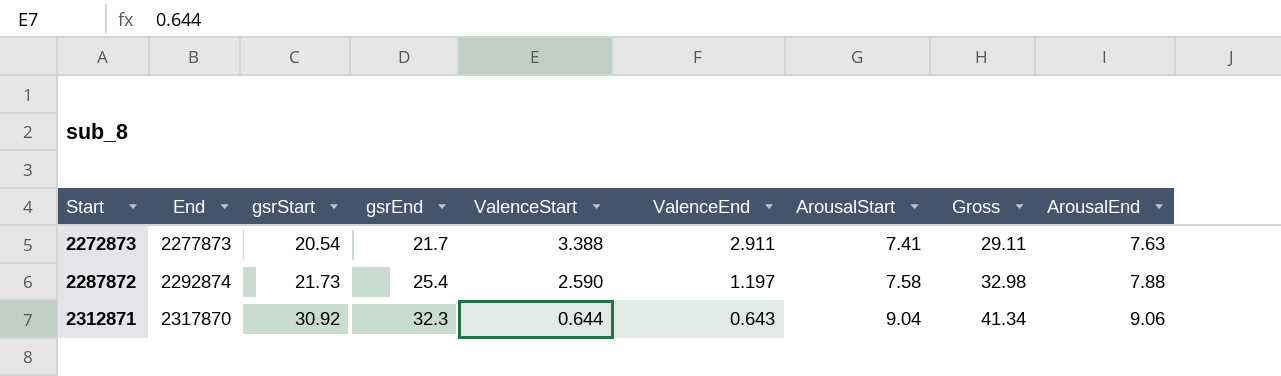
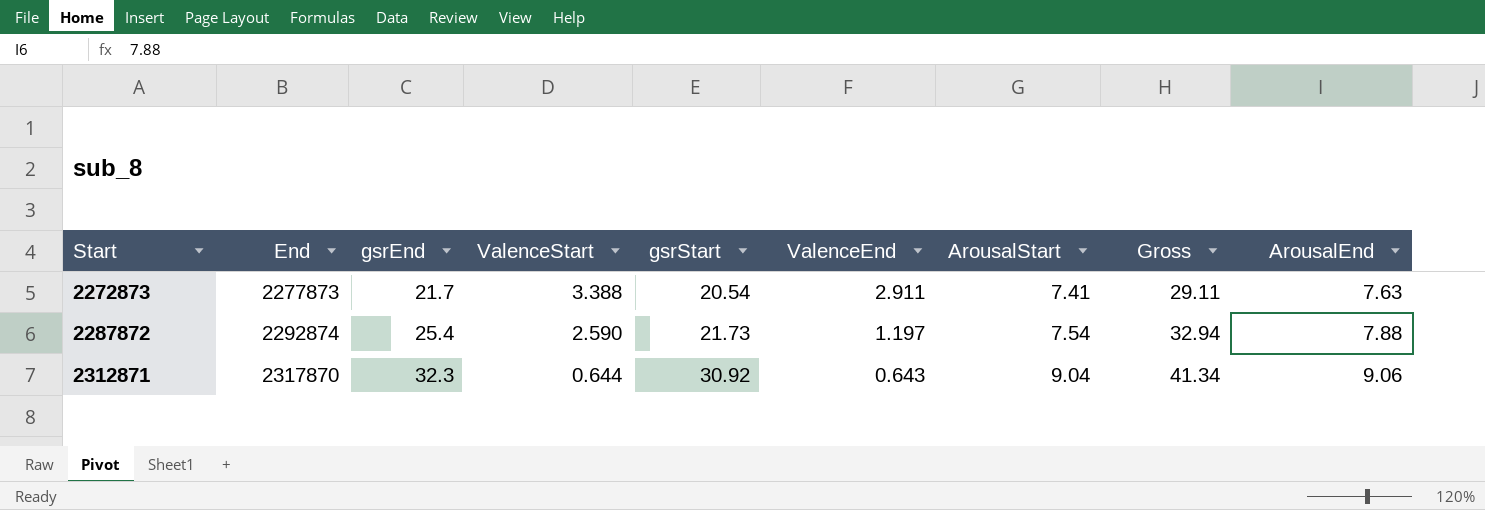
column gsrStart | position: 3 -> 5
2287872 | ArousalStart: 7.58 -> 7.54
2287872 | Gross: 32.98 -> 32.94

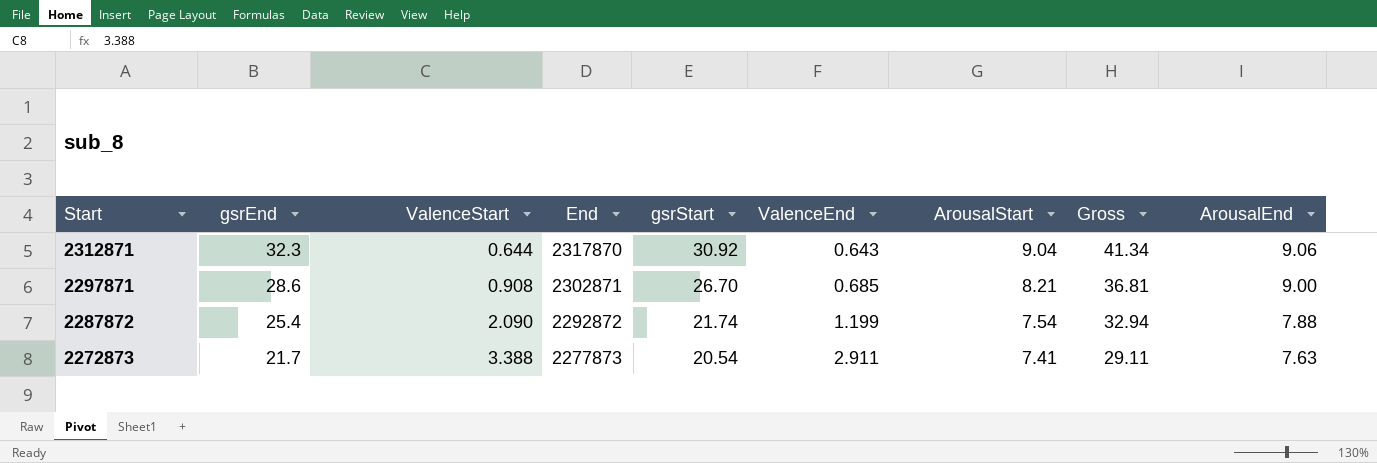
row order: Start ascending -> Start descending
column End | position: 2 -> 4
row 2297871: none -> 28.6 | 0.908 | 2302871 | 26.70 | 0.685 | 8.21 | 36.81 | 9.00
2287872 | ValenceStart: 2.590 -> 2.090
2287872 | End: 2292874 -> 2292872
2287872 | gsrStart: 21.73 -> 21.74
2287872 | ValenceEnd: 1.197 -> 1.199

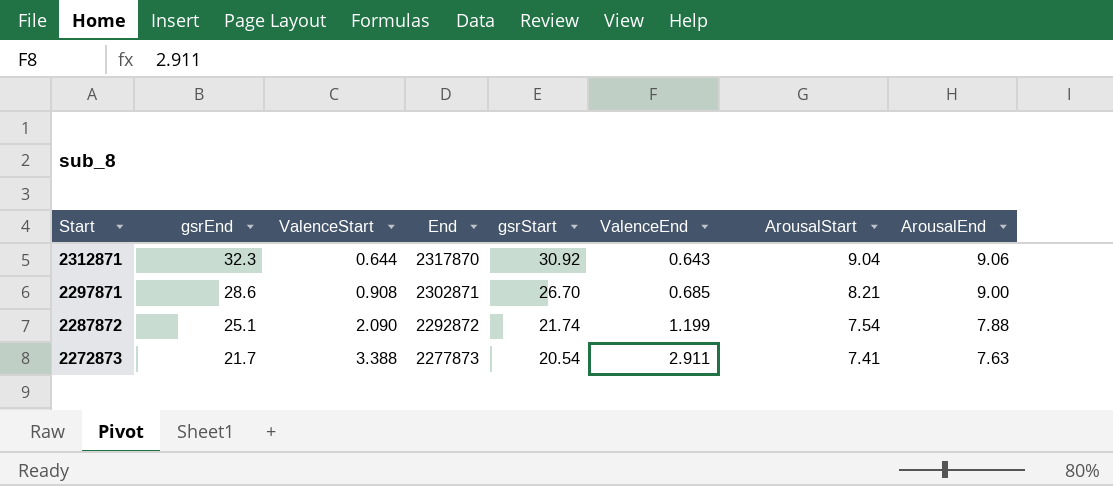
column Gross | formula: [gsrEnd] + [ArousalStart] -> none
2287872 | gsrEnd: 25.4 -> 25.1

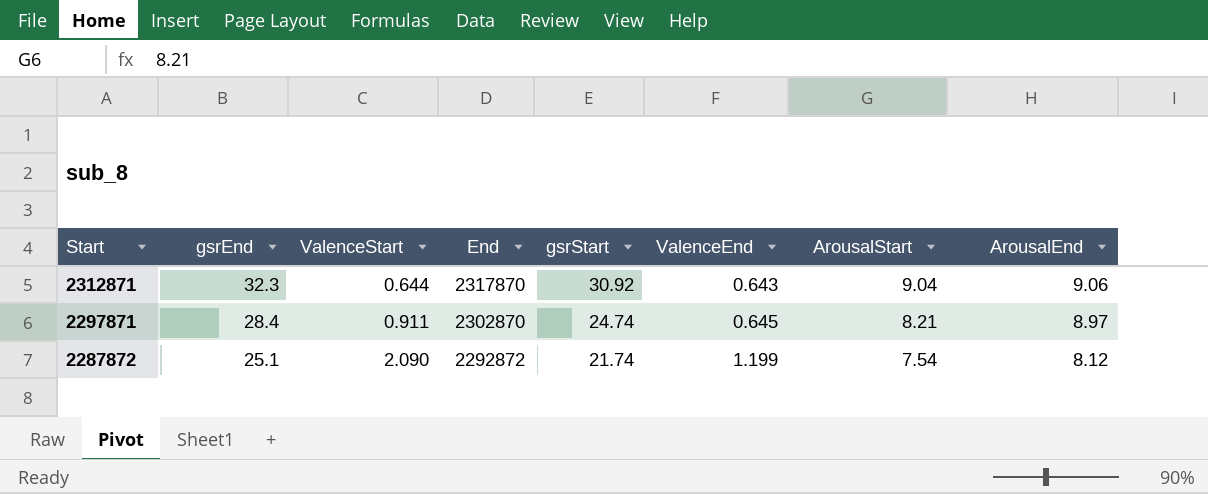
row 2272873: 21.7 | 3.388 | 2277873 | 20.54 | 2.911 | 7.41 | 7.63 -> none
2297871 | gsrEnd: 28.6 -> 28.4
2297871 | ValenceStart: 0.908 -> 0.911
2297871 | End: 2302871 -> 2302870
2297871 | gsrStart: 26.70 -> 24.74
2297871 | ValenceEnd: 0.685 -> 0.645
2297871 | ArousalEnd: 9.00 -> 8.97
2287872 | ArousalEnd: 7.88 -> 8.12

